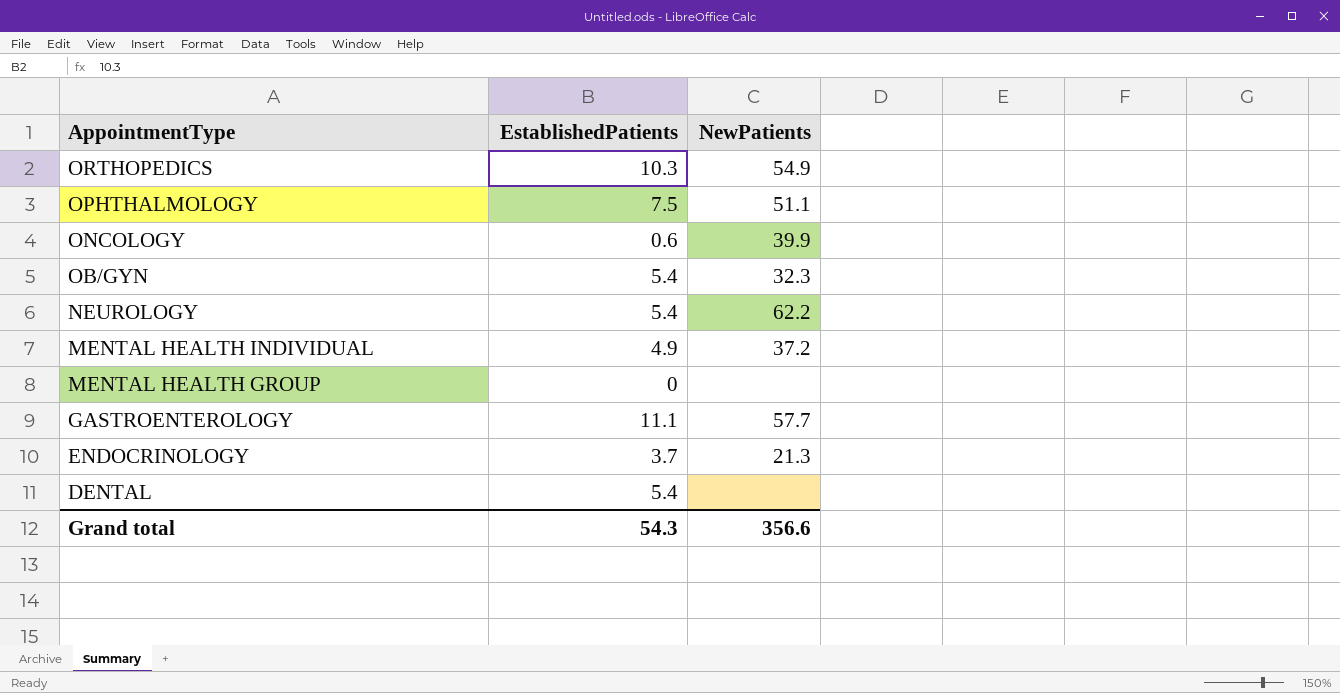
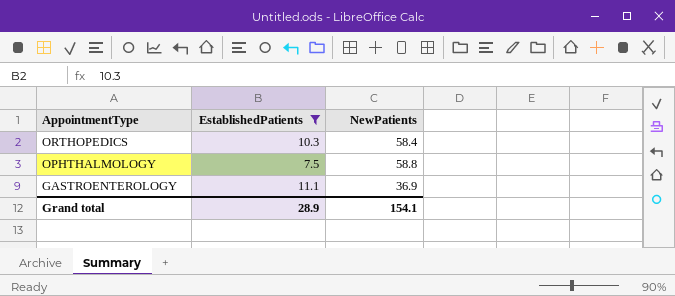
filter: none -> EstablishedPatients >= 7.5
ORTHOPEDICS | NewPatients: 54.9 -> 58.4
OPHTHALMOLOGY | NewPatients: 51.1 -> 58.8
GASTROENTEROLOGY | NewPatients: 57.7 -> 36.9
Grand total | EstablishedPatients: 54.3 -> 28.9
Grand total | NewPatients: 356.6 -> 154.1

